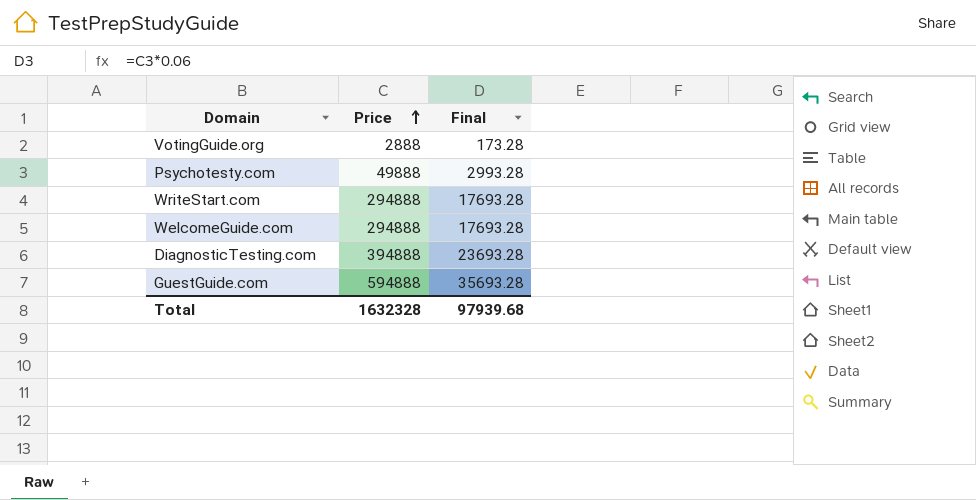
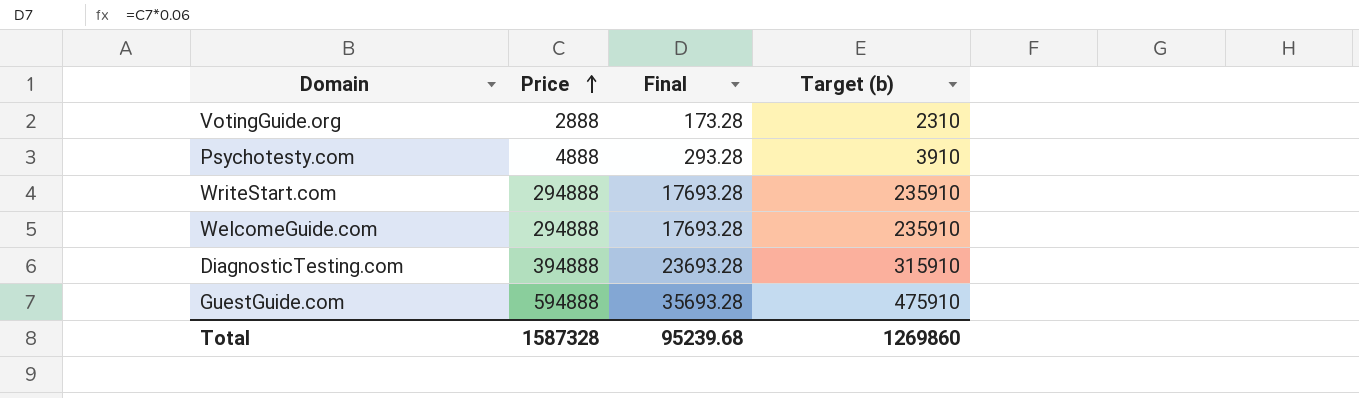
column Target (b) | formula: none -> [Price] * 0.8
Psychotesty.com | Price: 49888 -> 4888
Psychotesty.com | Final: 2993.28 -> 293.28
Total | Price: 1632328 -> 1587328
Total | Final: 97939.68 -> 95239.68

